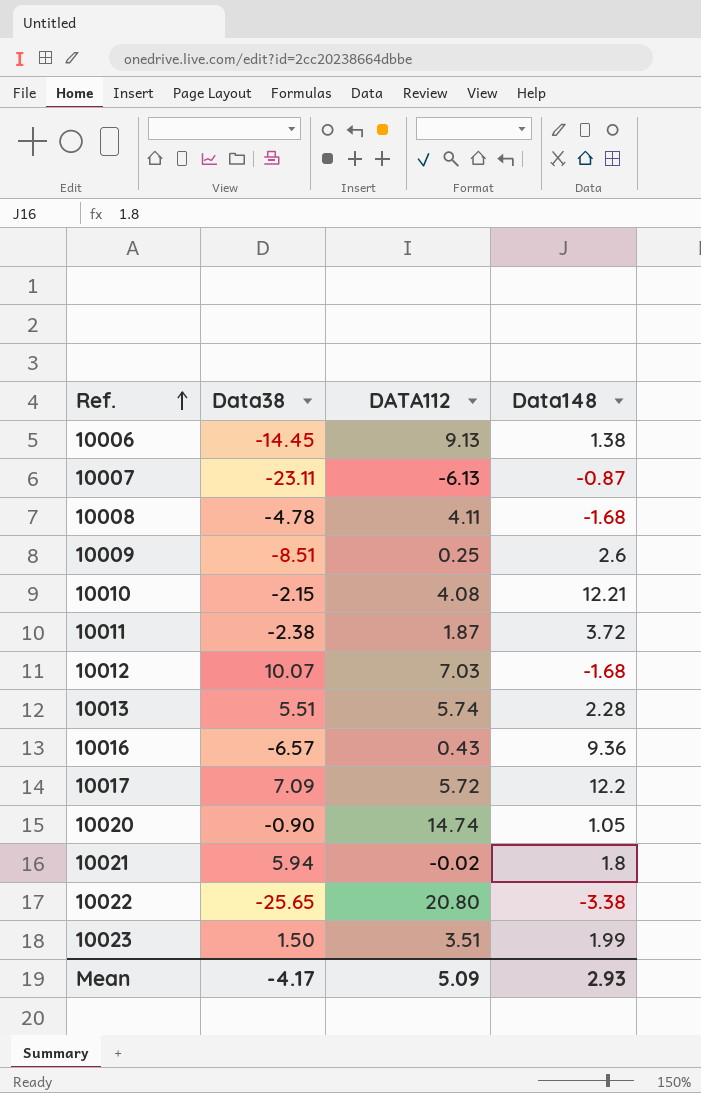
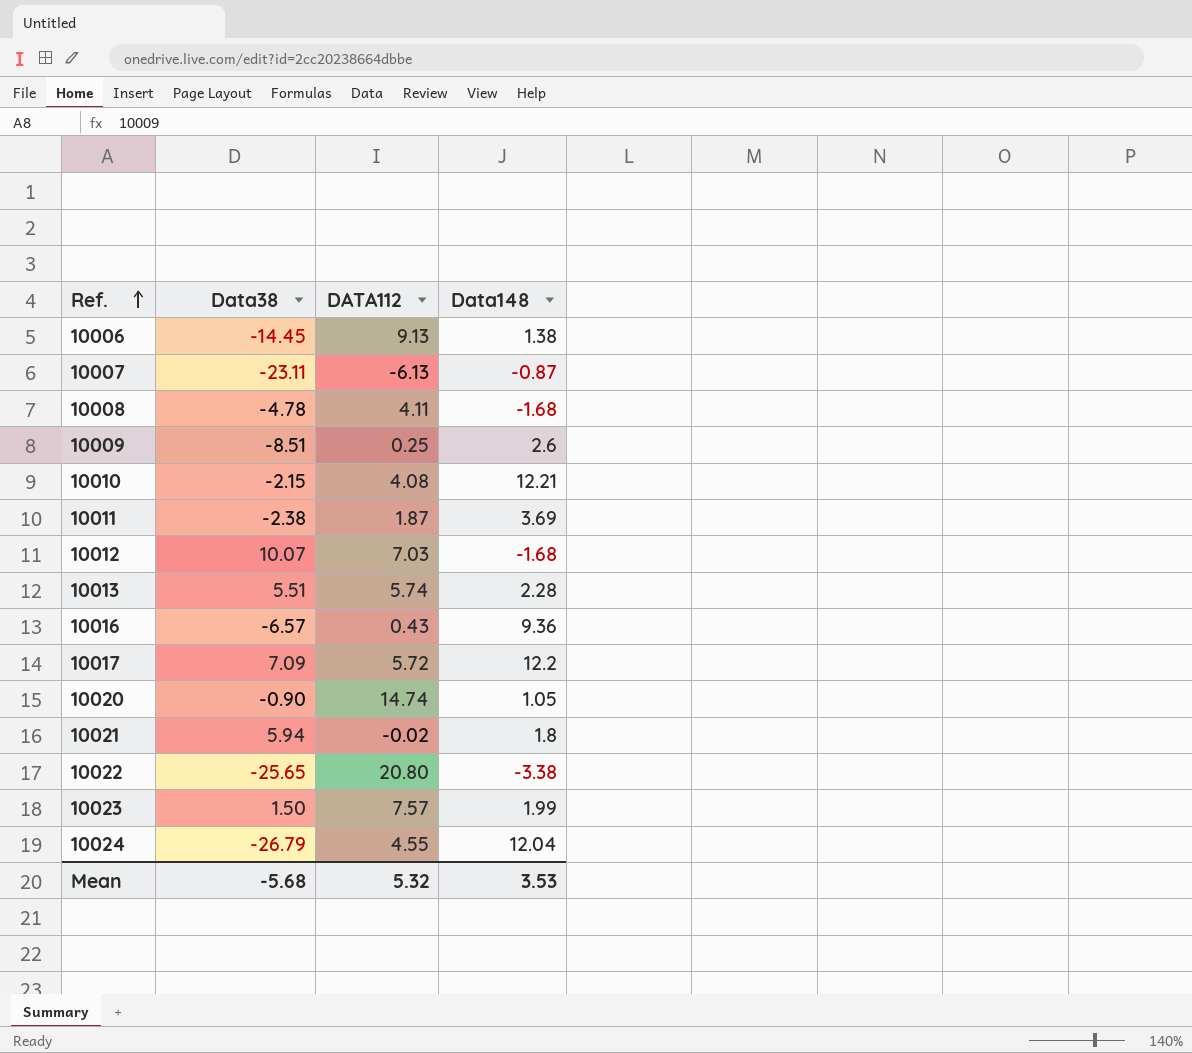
10011 | Data148: 3.72 -> 3.69
10023 | DATA112: 3.51 -> 7.57
row 10024: none -> -26.79 | 4.55 | 12.04
Mean | Data38: -4.17 -> -5.68
Mean | DATA112: 5.09 -> 5.32
Mean | Data148: 2.93 -> 3.53

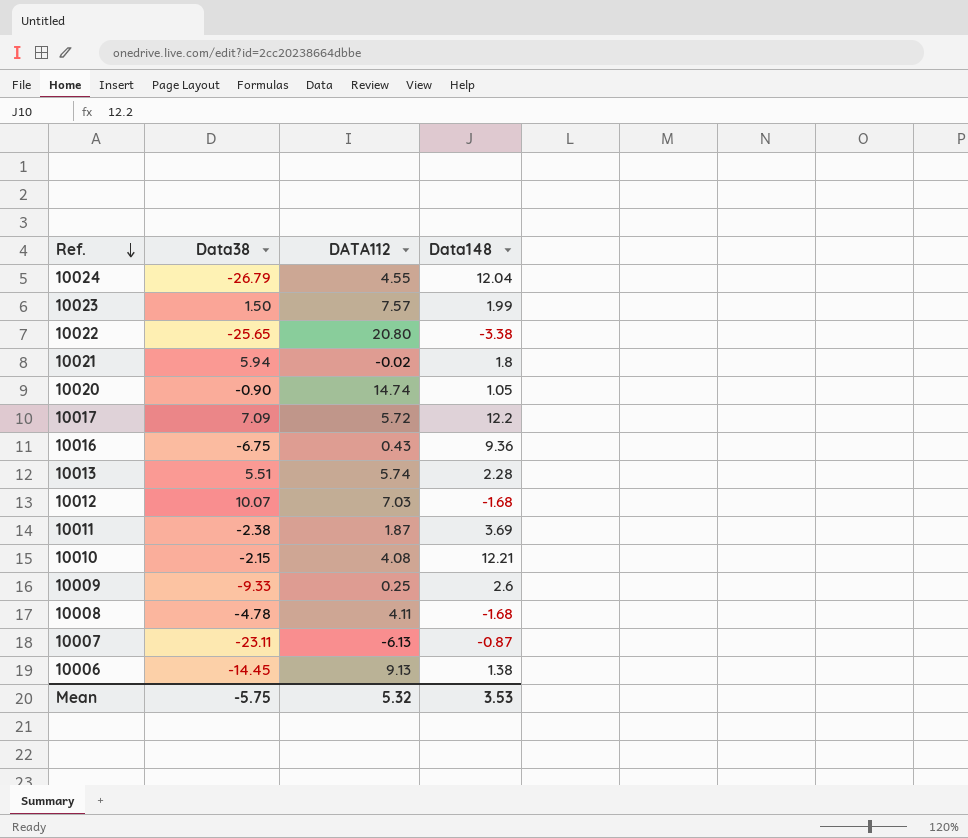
row order: Ref. ascending -> Ref. descending
10016 | Data38: -6.57 -> -6.75
10009 | Data38: -8.51 -> -9.33
Mean | Data38: -5.68 -> -5.75

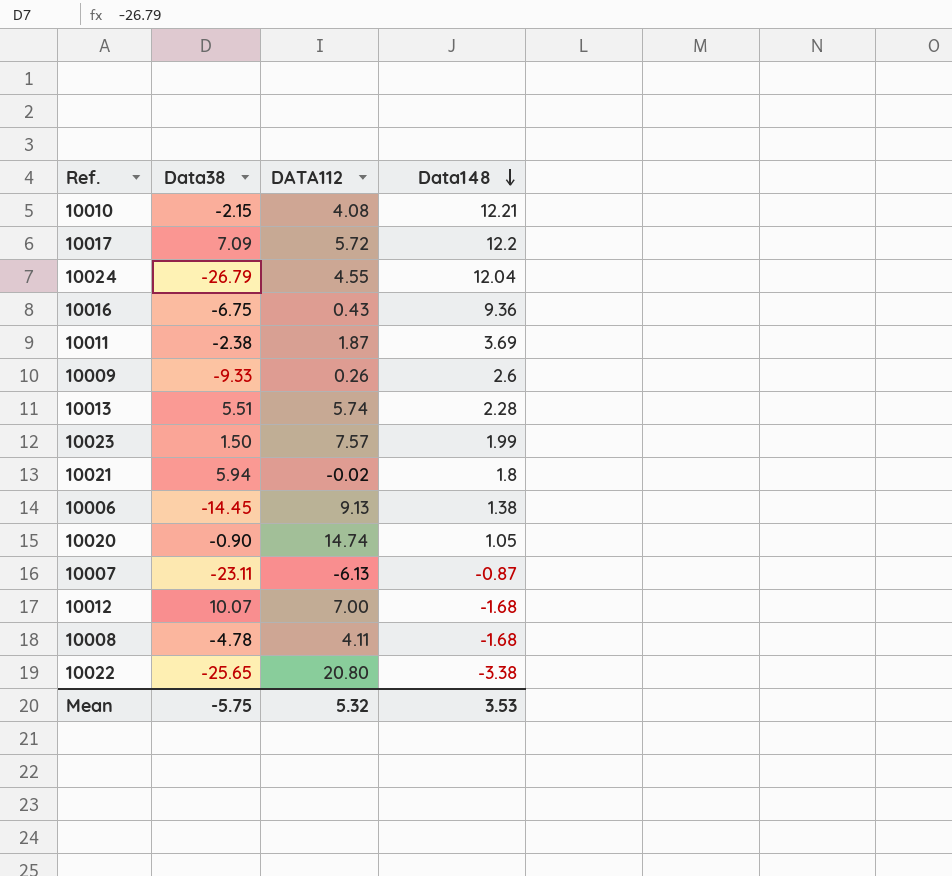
row order: Ref. descending -> Data148 descending
10009 | DATA112: 0.25 -> 0.26
10012 | DATA112: 7.03 -> 7.00

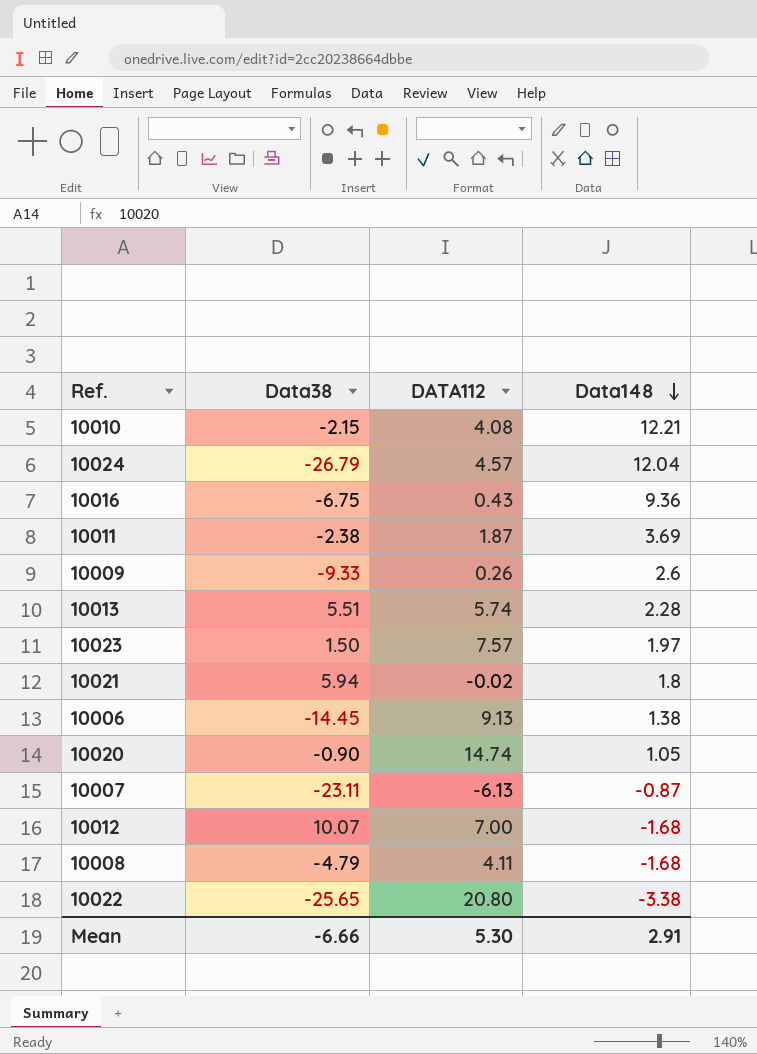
row 10017: 7.09 | 5.72 | 12.2 -> none
10024 | DATA112: 4.55 -> 4.57
10023 | Data148: 1.99 -> 1.97
10008 | Data38: -4.78 -> -4.79
Mean | Data38: -5.75 -> -6.66
Mean | DATA112: 5.32 -> 5.30
Mean | Data148: 3.53 -> 2.91

